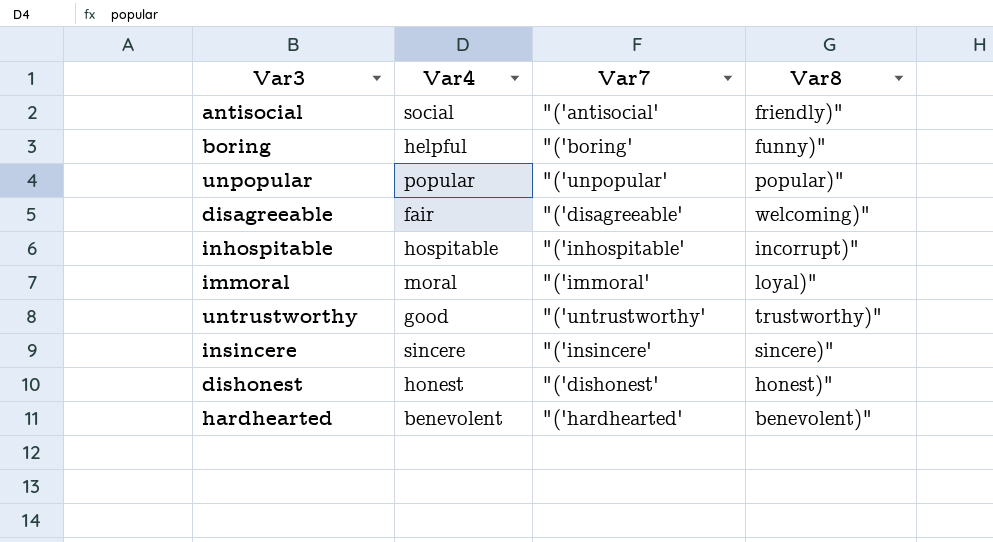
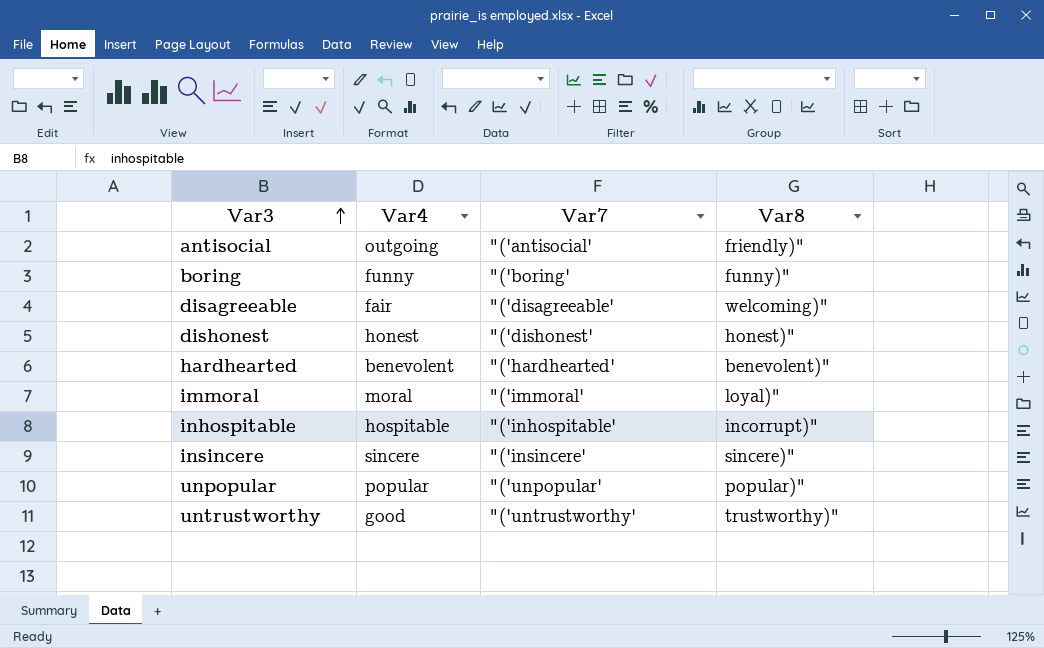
row order: none -> Var3 ascending
antisocial | Var4: social -> outgoing
boring | Var4: helpful -> funny

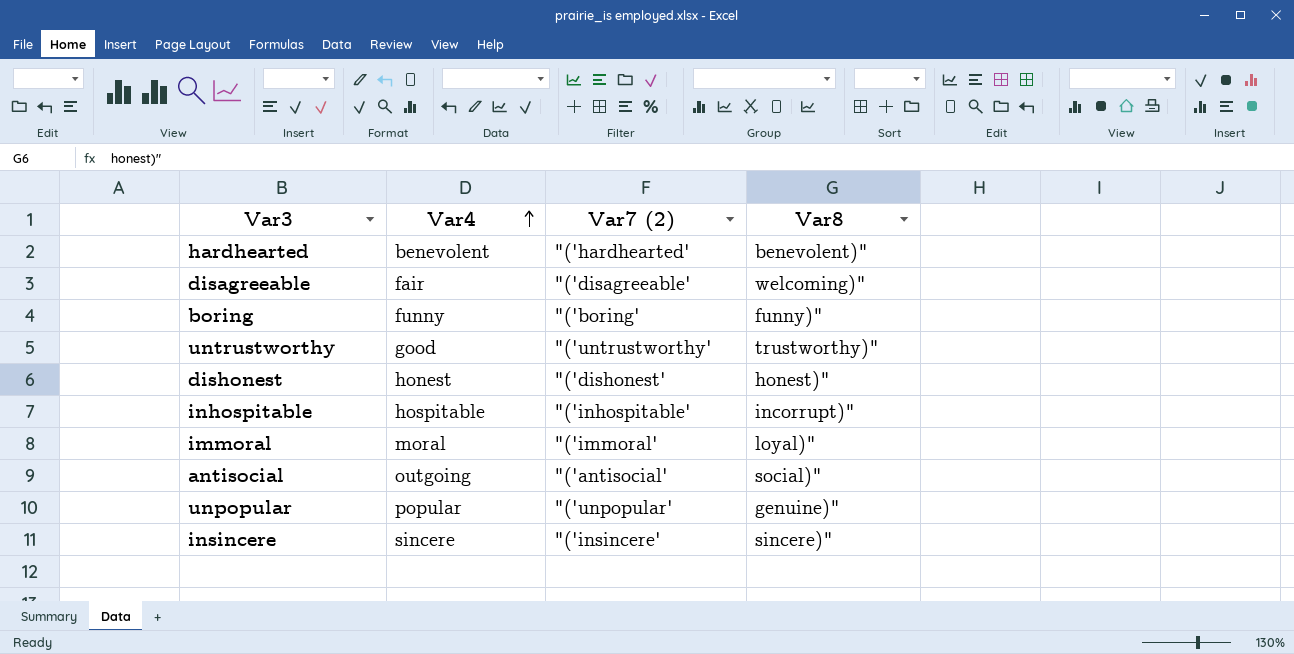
row order: Var3 ascending -> Var4 ascending
column name: Var7 -> Var7 (2)
antisocial | Var8: friendly)" -> social)"
unpopular | Var8: popular)" -> genuine)"

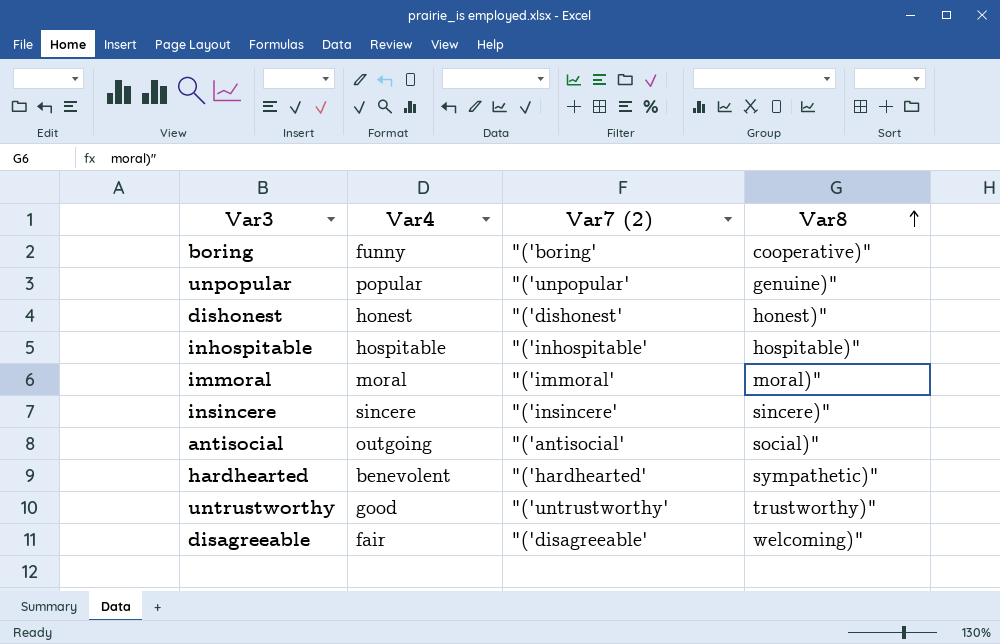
row order: Var4 ascending -> Var8 ascending
boring | Var8: funny)" -> cooperative)"
inhospitable | Var8: incorrupt)" -> hospitable)"
immoral | Var8: loyal)" -> moral)"
hardhearted | Var8: benevolent)" -> sympathetic)"

